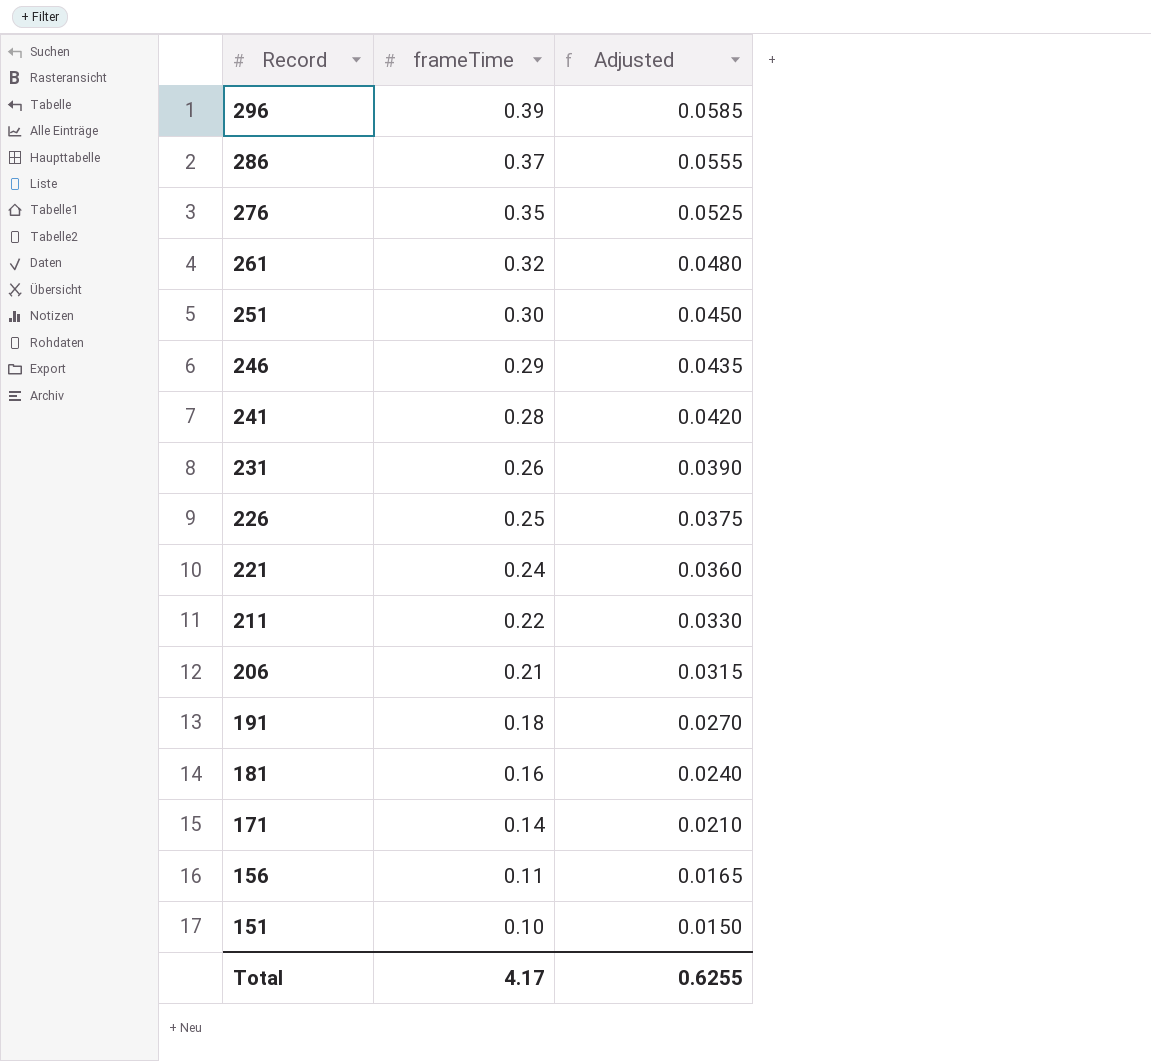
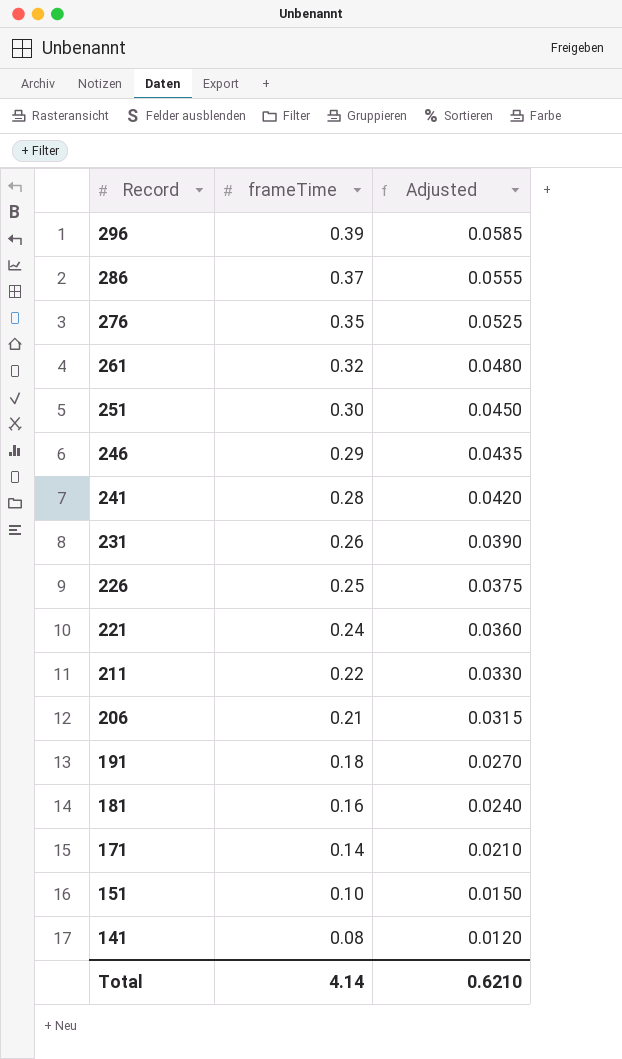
row 156: 0.11 | 0.0165 -> none
row 141: none -> 0.08 | 0.0120
Total | frameTime: 4.17 -> 4.14
Total | Adjusted: 0.6255 -> 0.6210

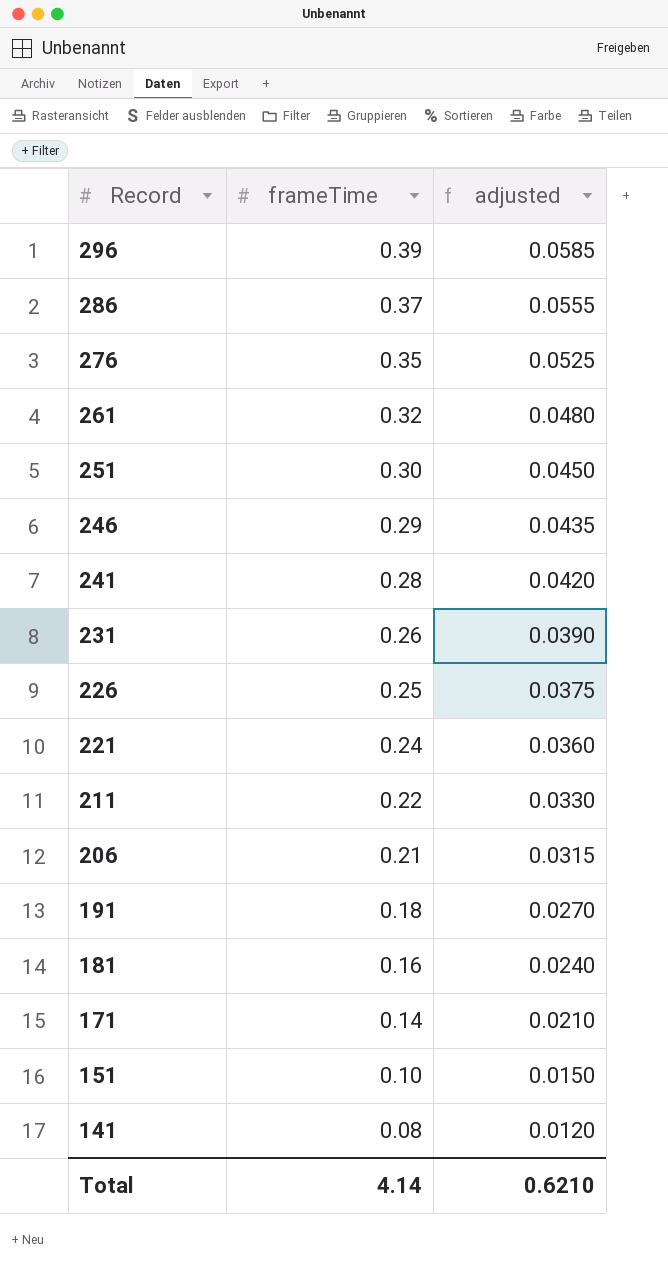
column name: Adjusted -> adjusted

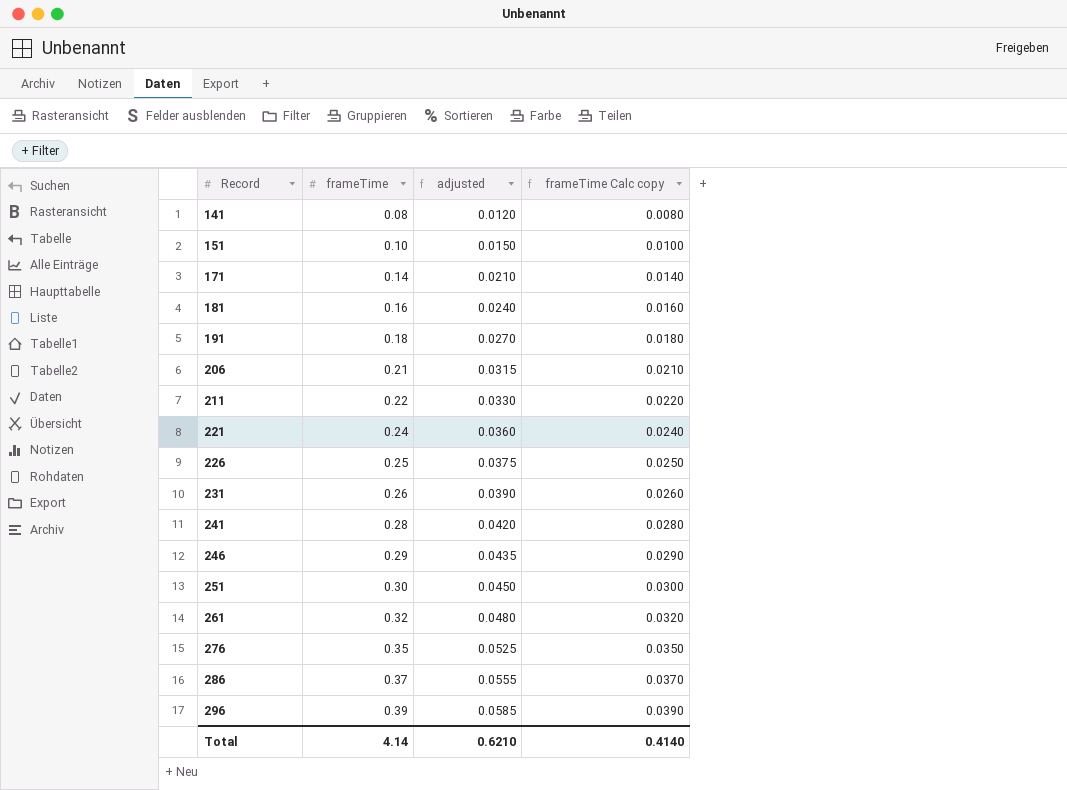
row order: Record descending -> Record ascending
column frameTime Calc copy | formula: none -> [frameTime] * 0.1

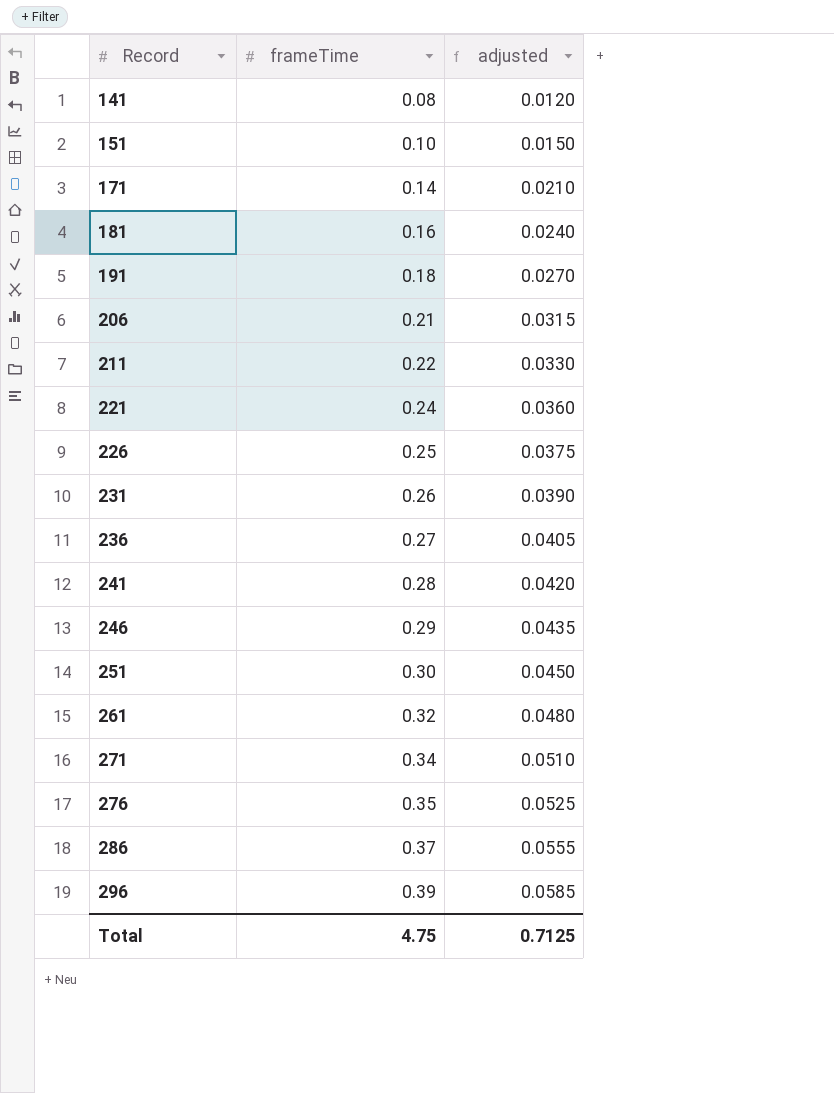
column frameTime Calc copy | formula: [frameTime] * 0.1 -> none
row 236: none -> 0.27 | 0.0405
row 271: none -> 0.34 | 0.0510
Total | frameTime: 4.14 -> 4.75
Total | adjusted: 0.6210 -> 0.7125

